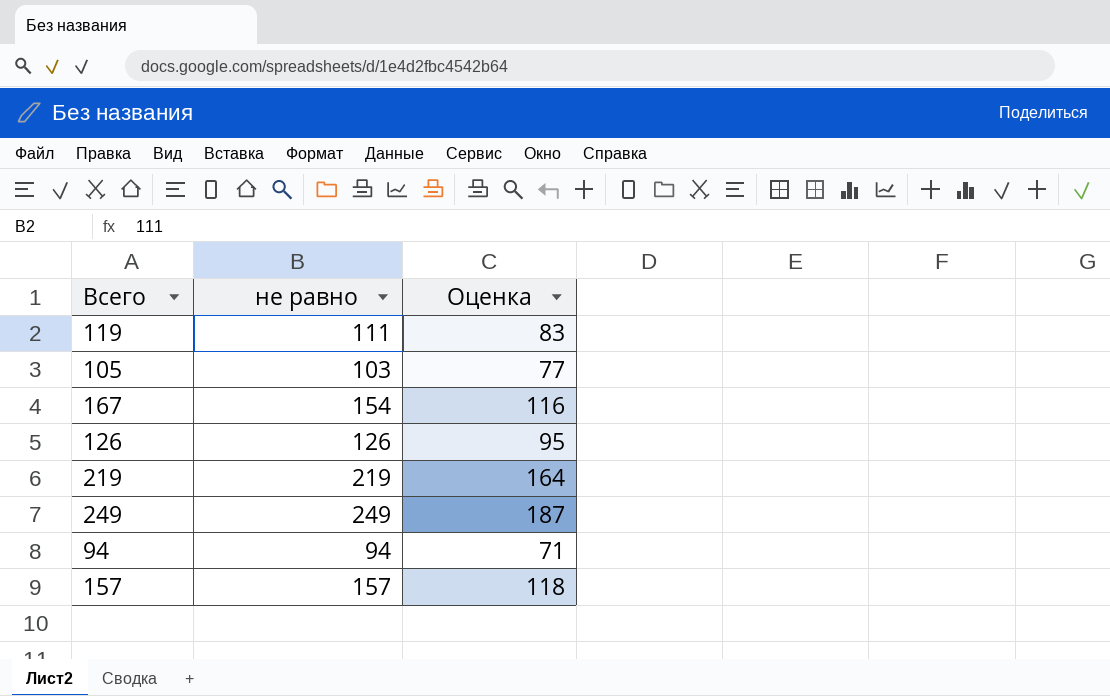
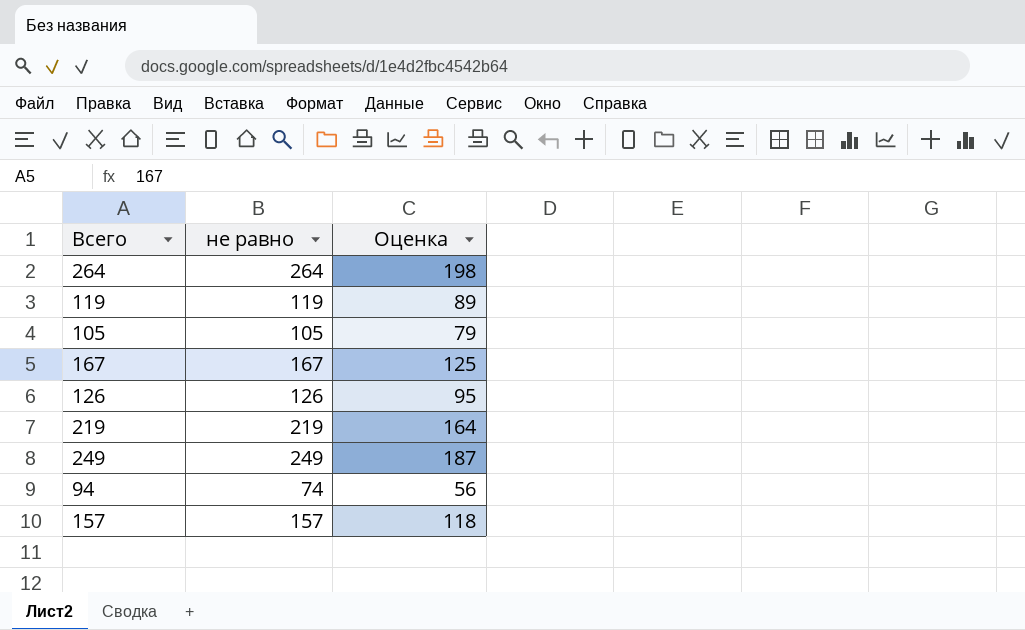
row 264: none -> 264 | 198
119 | не равно: 111 -> 119
119 | Оценка: 83 -> 89
105 | не равно: 103 -> 105
105 | Оценка: 77 -> 79
167 | не равно: 154 -> 167
167 | Оценка: 116 -> 125
94 | не равно: 94 -> 74
94 | Оценка: 71 -> 56

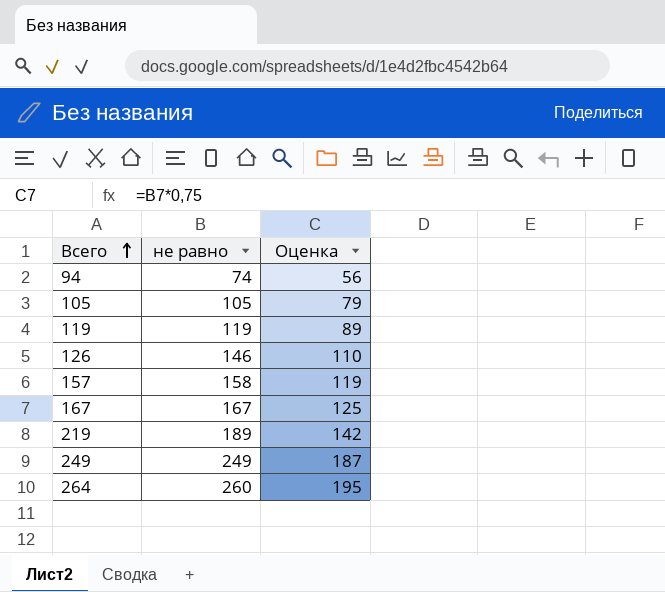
row order: none -> Всего ascending
126 | не равно: 126 -> 146
126 | Оценка: 95 -> 110
157 | не равно: 157 -> 158
157 | Оценка: 118 -> 119
219 | не равно: 219 -> 189
219 | Оценка: 164 -> 142
264 | не равно: 264 -> 260
264 | Оценка: 198 -> 195

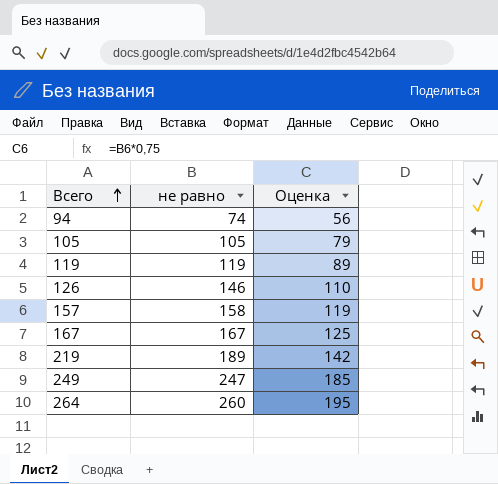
249 | не равно: 249 -> 247
249 | Оценка: 187 -> 185

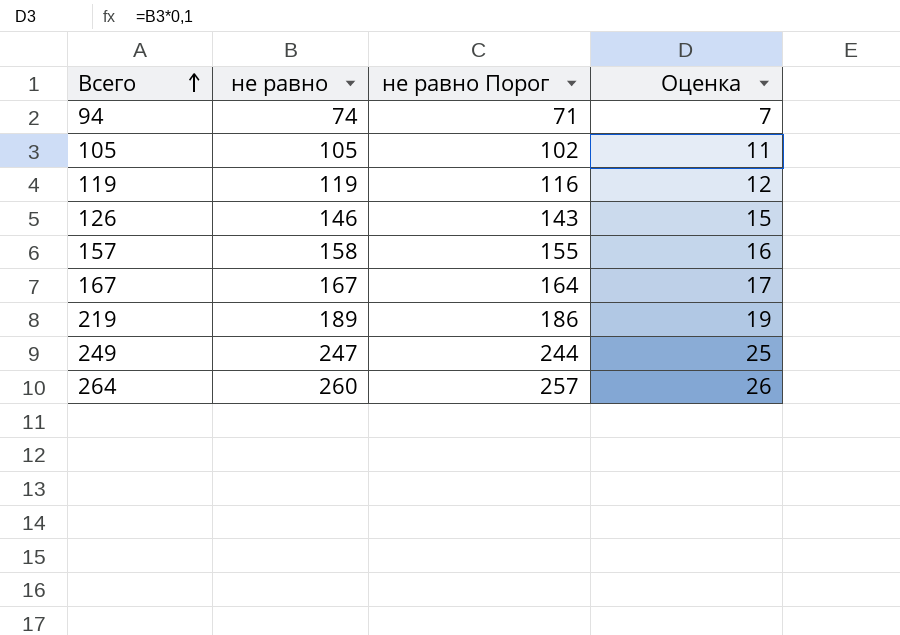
column не равно Порог | formula: none -> [не равно] - 3
column Оценка | formula: [не равно] * 0,75 -> [не равно] * 0,1

